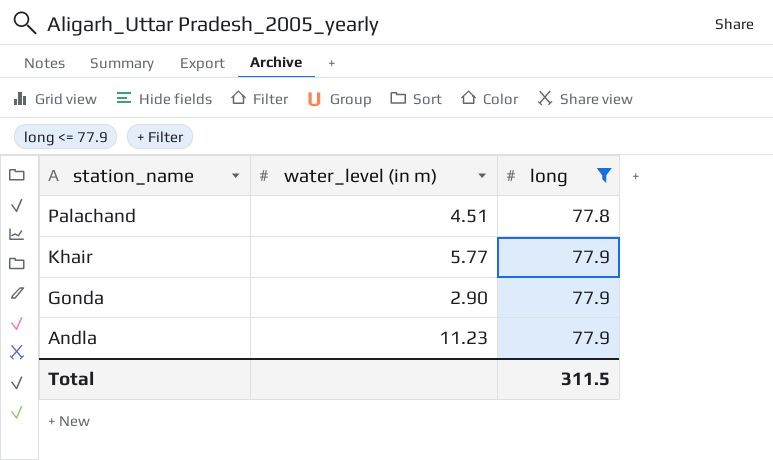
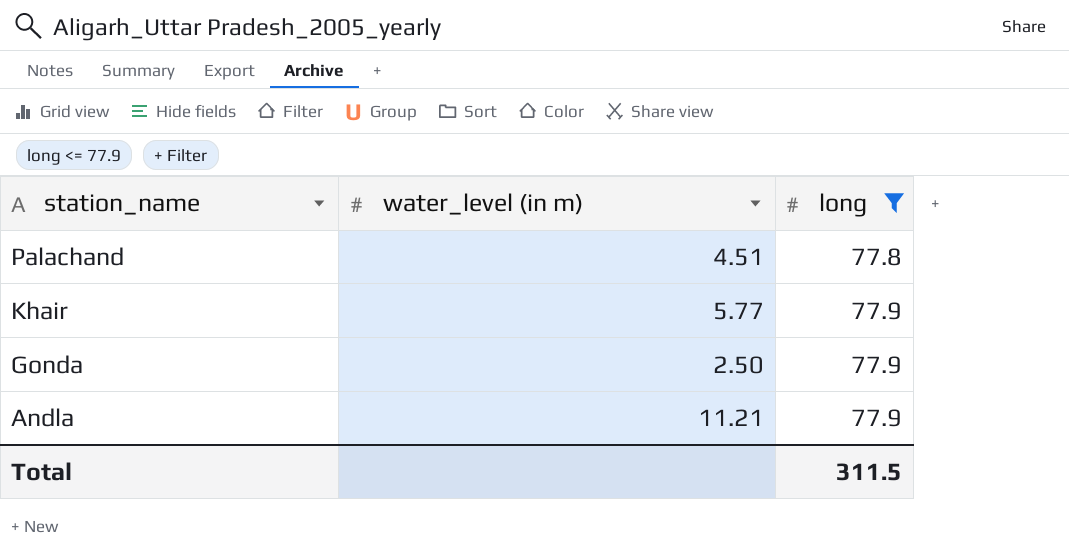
Gonda | water_level (in m): 2.90 -> 2.50
Andla | water_level (in m): 11.23 -> 11.21

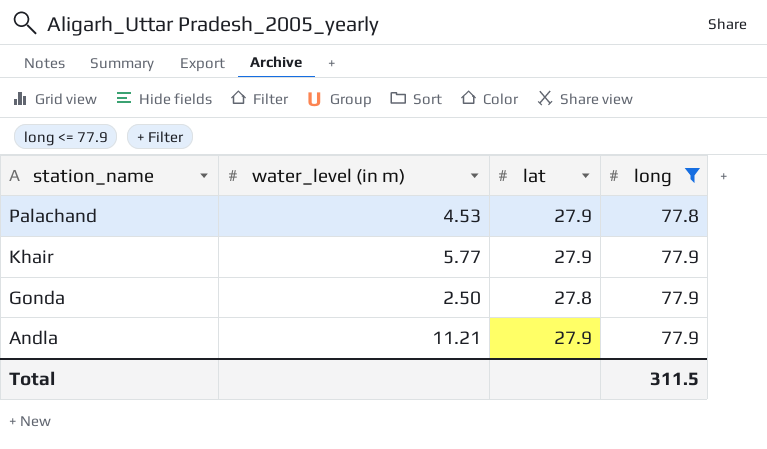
column lat | position: none -> 3
Palachand | water_level (in m): 4.51 -> 4.53

